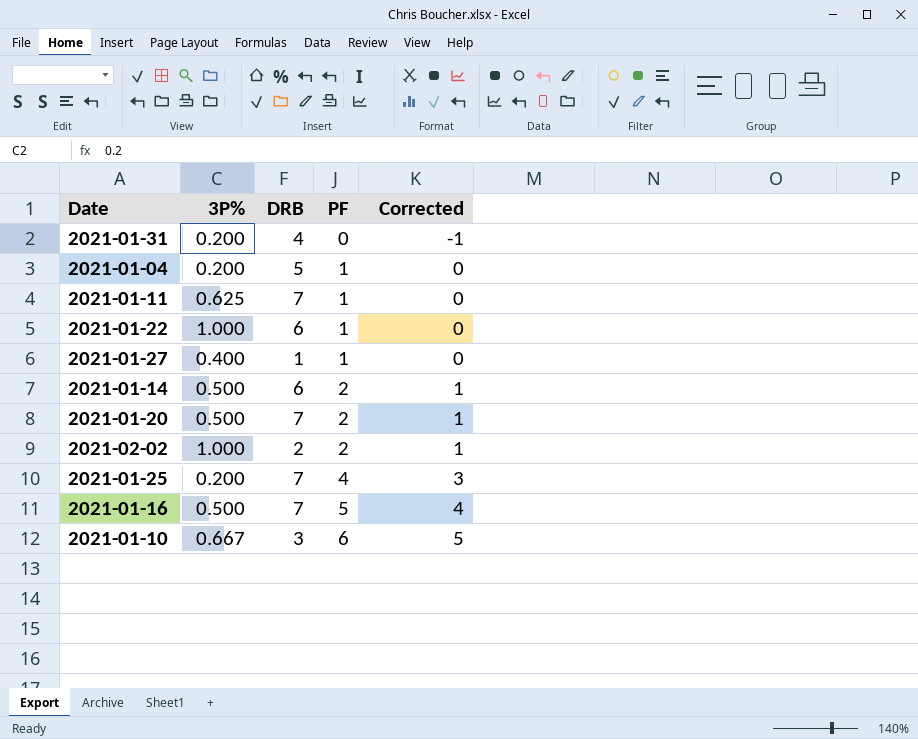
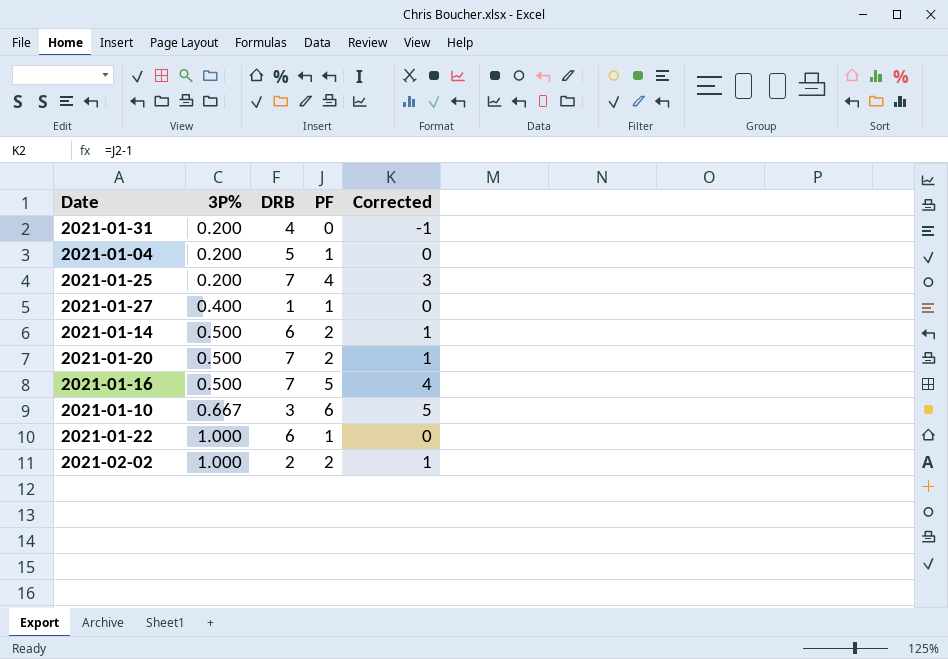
row order: PF ascending -> 3P% ascending
row 2021-01-11: 0.625 | 7 | 1 | 0 -> none

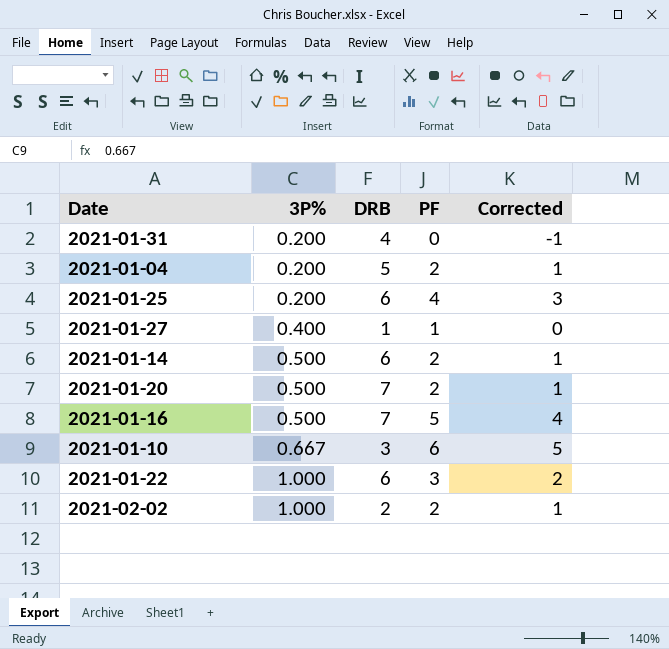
2021-01-04 | PF: 1 -> 2
2021-01-04 | Corrected: 0 -> 1
2021-01-25 | DRB: 7 -> 6
2021-01-22 | PF: 1 -> 3
2021-01-22 | Corrected: 0 -> 2

